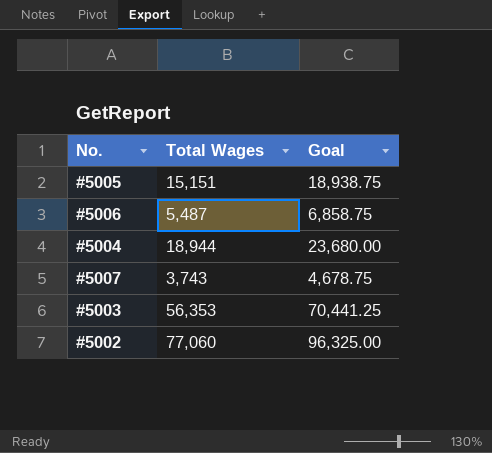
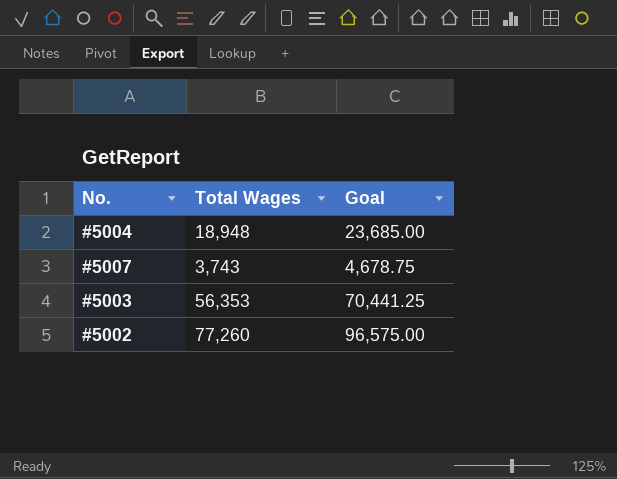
row #5005: 15,151 | 18,938.75 -> none
row #5006: 5,487 | 6,858.75 -> none
#5004 | Total Wages: 18,944 -> 18,948
#5004 | Goal: 23,680.00 -> 23,685.00
#5002 | Total Wages: 77,060 -> 77,260
#5002 | Goal: 96,325.00 -> 96,575.00

